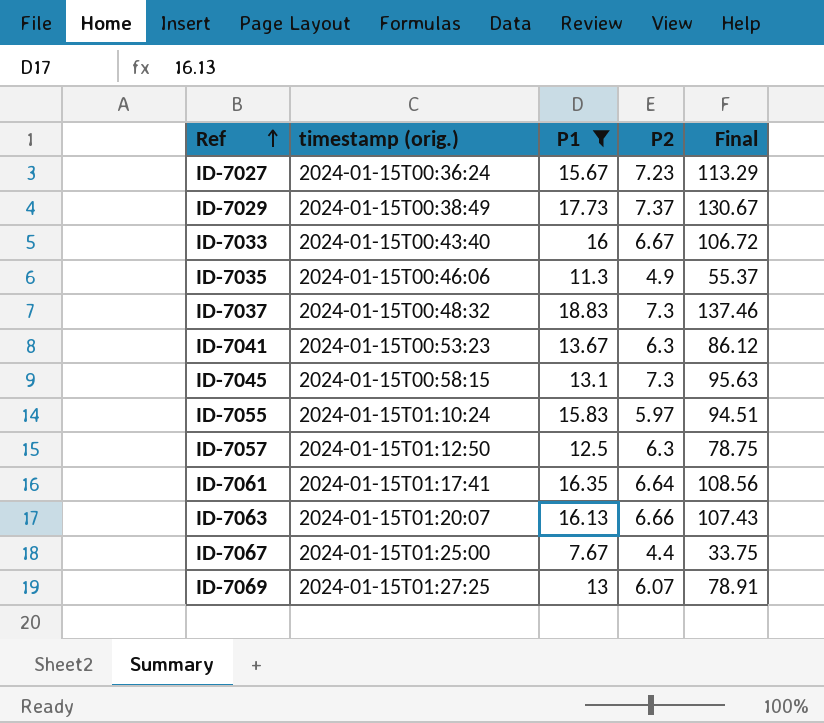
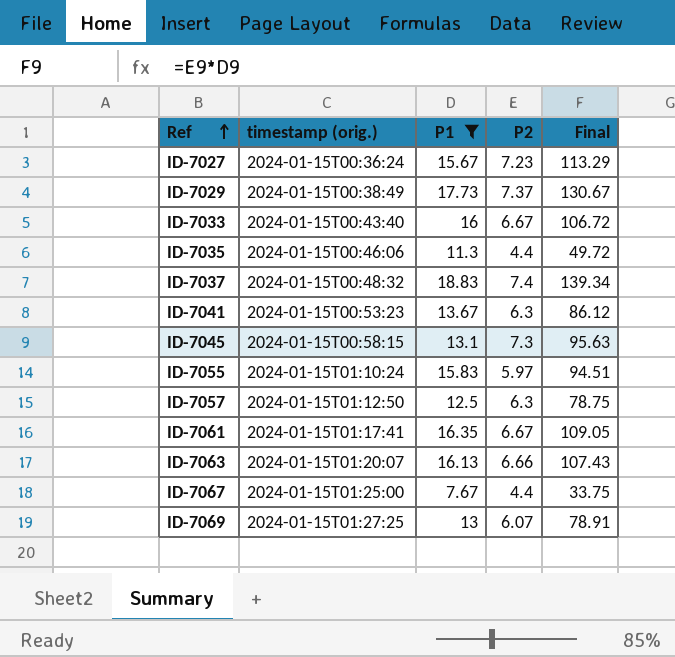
ID-7035 | P2: 4.9 -> 4.4
ID-7035 | Final: 55.37 -> 49.72
ID-7037 | P2: 7.3 -> 7.4
ID-7037 | Final: 137.46 -> 139.34
ID-7061 | P2: 6.64 -> 6.67
ID-7061 | Final: 108.56 -> 109.05

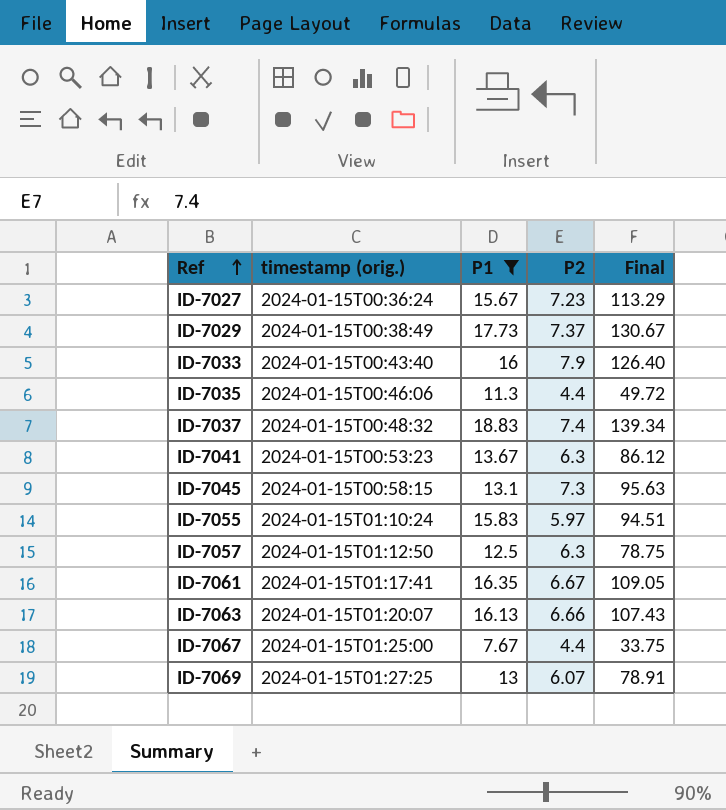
ID-7033 | P2: 6.67 -> 7.9
ID-7033 | Final: 106.72 -> 126.40

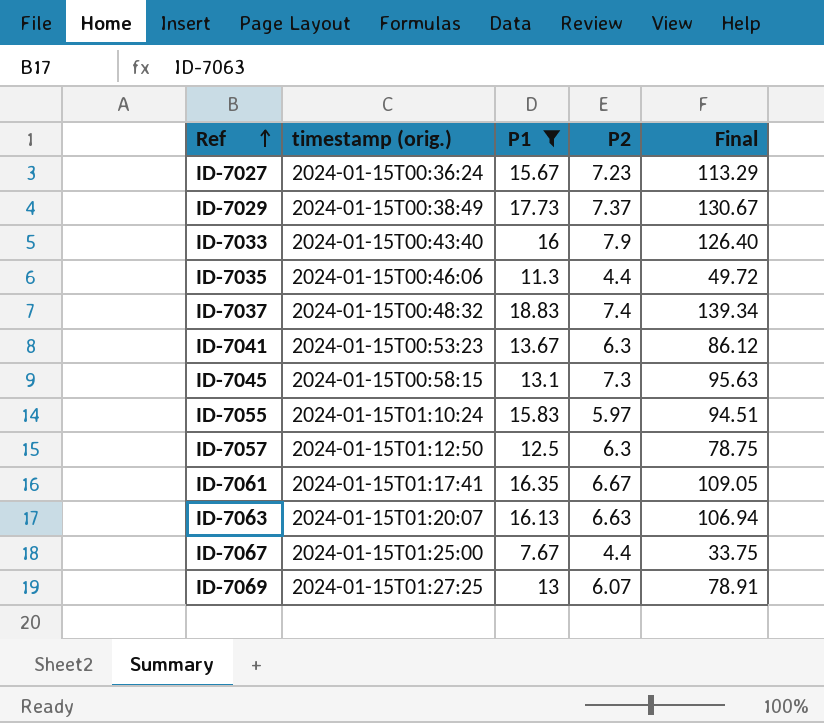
ID-7063 | P2: 6.66 -> 6.63
ID-7063 | Final: 107.43 -> 106.94

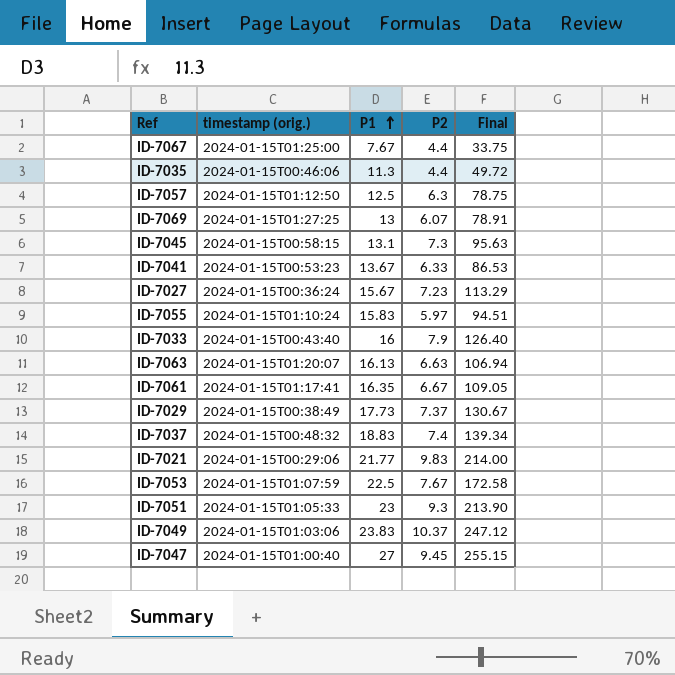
filter: P1 <= 18.83 -> none
row order: Ref ascending -> P1 ascending
ID-7041 | P2: 6.3 -> 6.33
ID-7041 | Final: 86.12 -> 86.53

